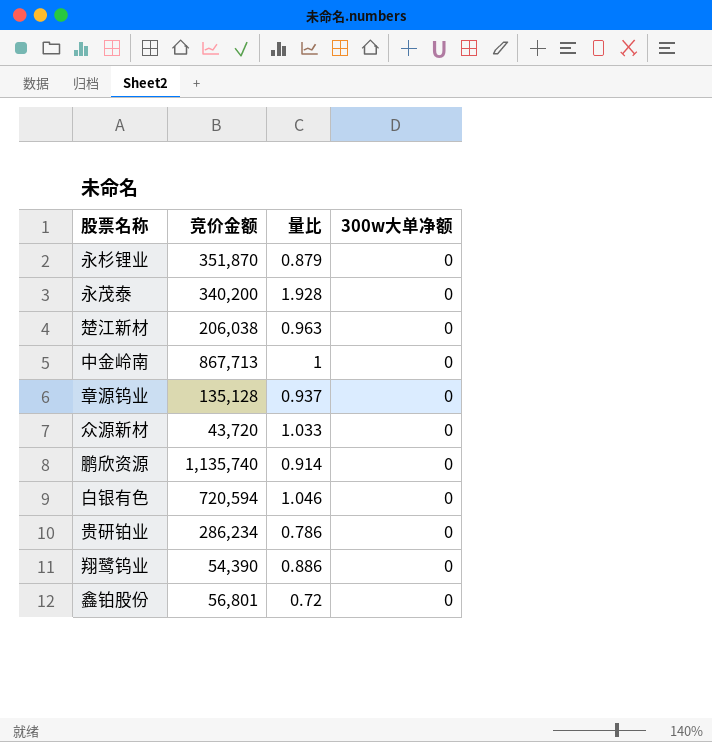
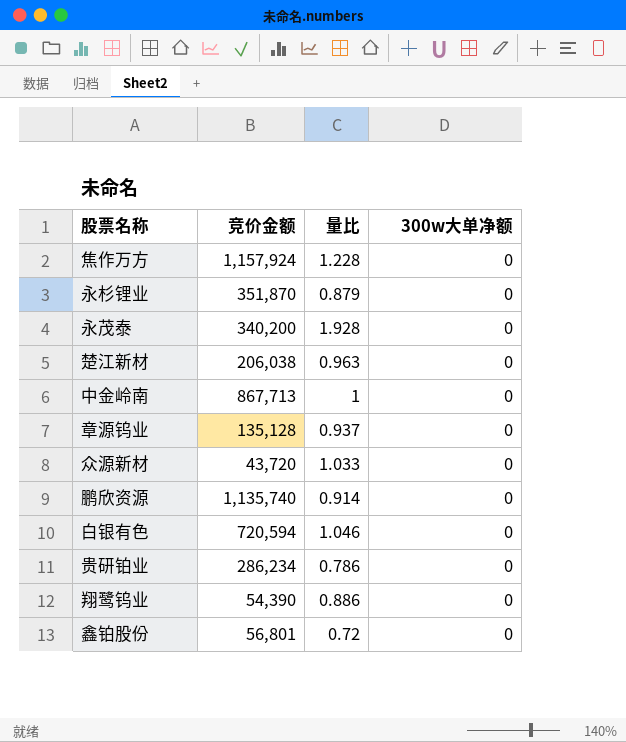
row 焦作万方: none -> 1,157,924 | 1.228 | 0

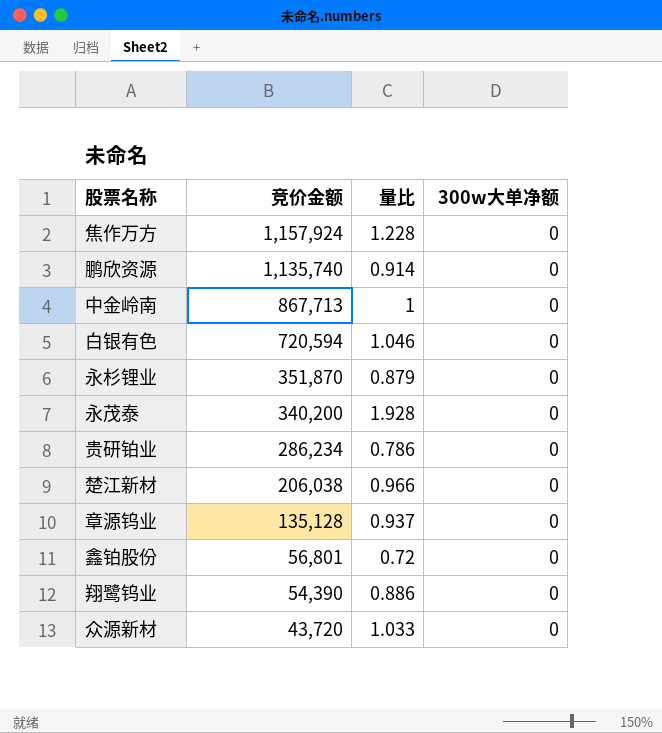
row order: none -> 竞价金额 descending
楚江新材 | 量比: 0.963 -> 0.966

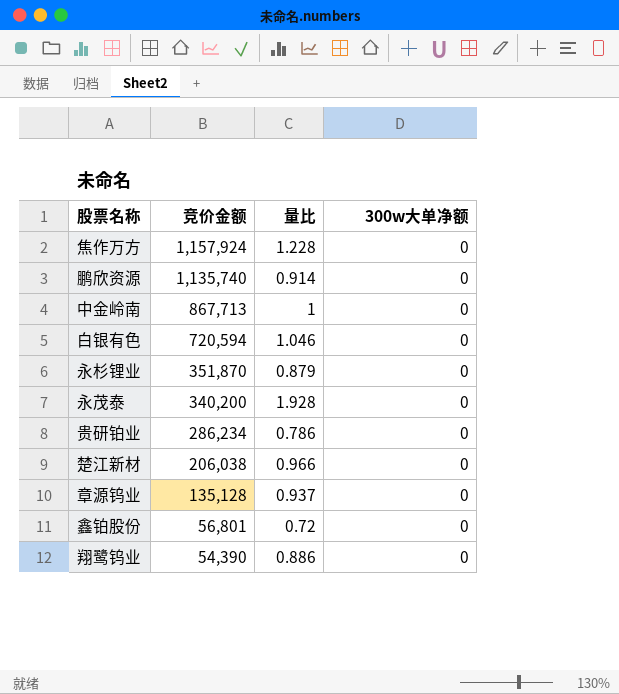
row 众源新材: 43,720 | 1.033 | 0 -> none

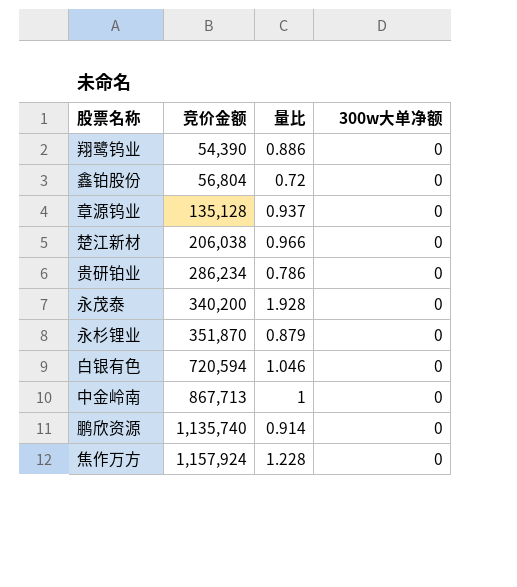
row order: 竞价金额 descending -> 竞价金额 ascending
鑫铂股份 | 竞价金额: 56,801 -> 56,804

